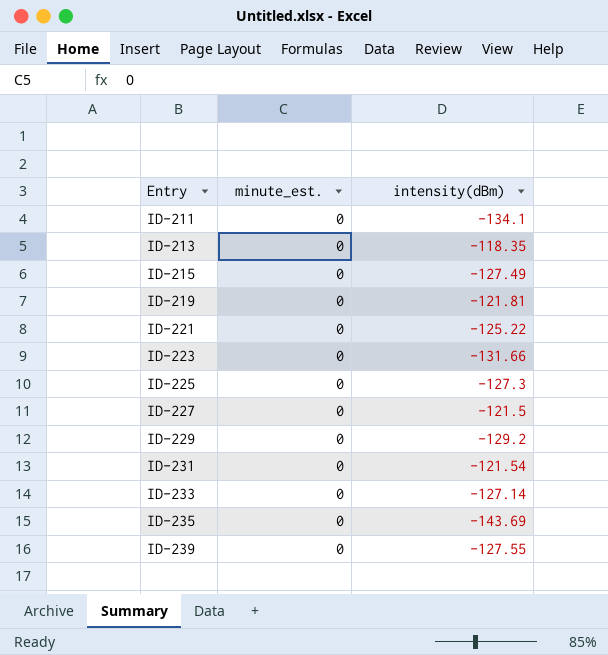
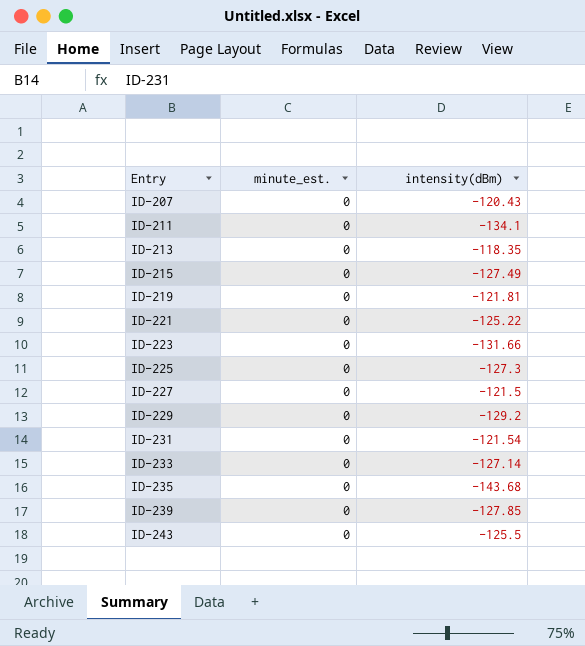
row ID-207: none -> 0 | -120.43
ID-235 | intensity(dBm): -143.69 -> -143.68
ID-239 | intensity(dBm): -127.55 -> -127.85
row ID-243: none -> 0 | -125.5

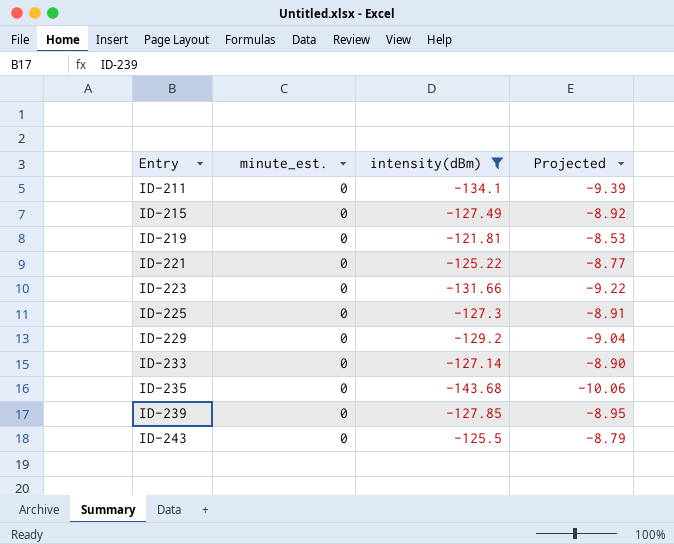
filter: none -> intensity(dBm) <= -121.81
column Projected | formula: none -> [intensity(dBm)] * 0.07

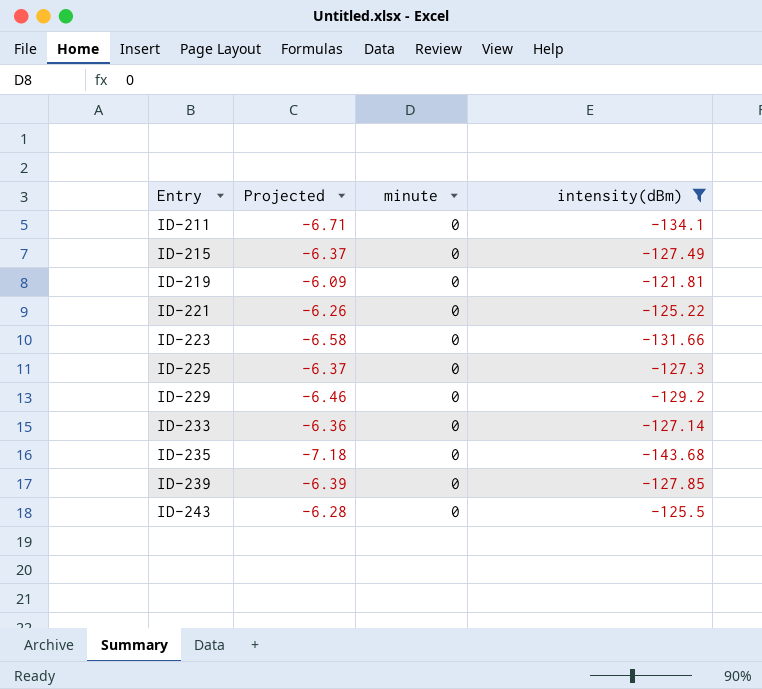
column Projected | formula: [intensity(dBm)] * 0.07 -> [intensity(dBm)] * 0.05
column Projected | position: 4 -> 2
column name: minute_est. -> minute

